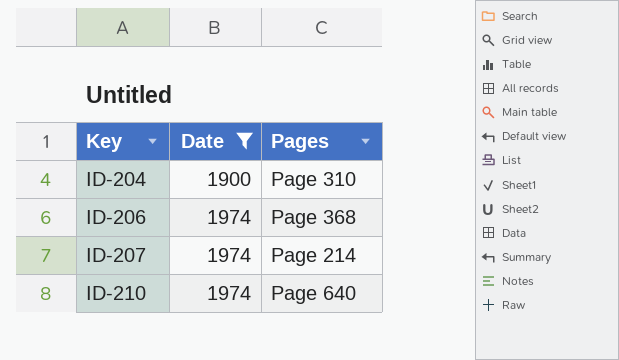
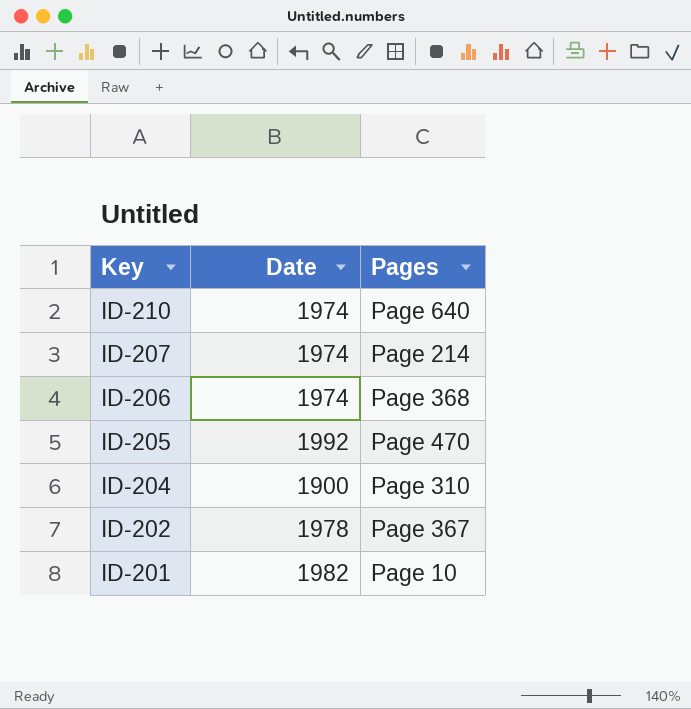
filter: Date <= 1974 -> none
row order: Key ascending -> Key descending

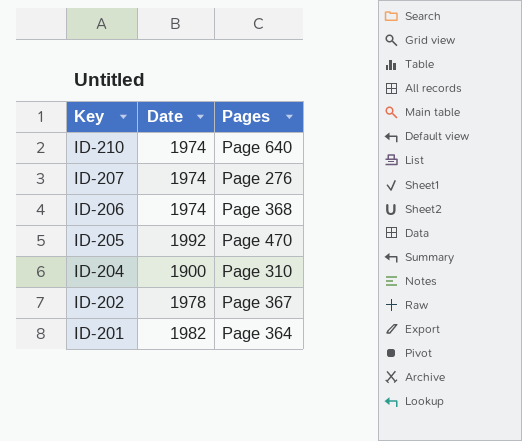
ID-207 | Pages: Page 214 -> Page 276
ID-201 | Pages: Page 10 -> Page 364

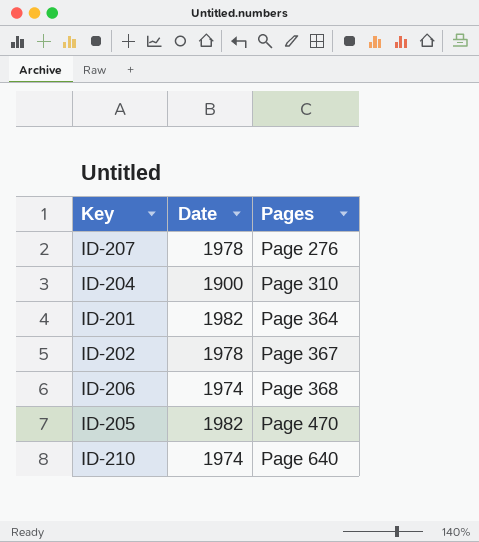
row order: Key descending -> Pages ascending
ID-207 | Date: 1974 -> 1978
ID-205 | Date: 1992 -> 1982

